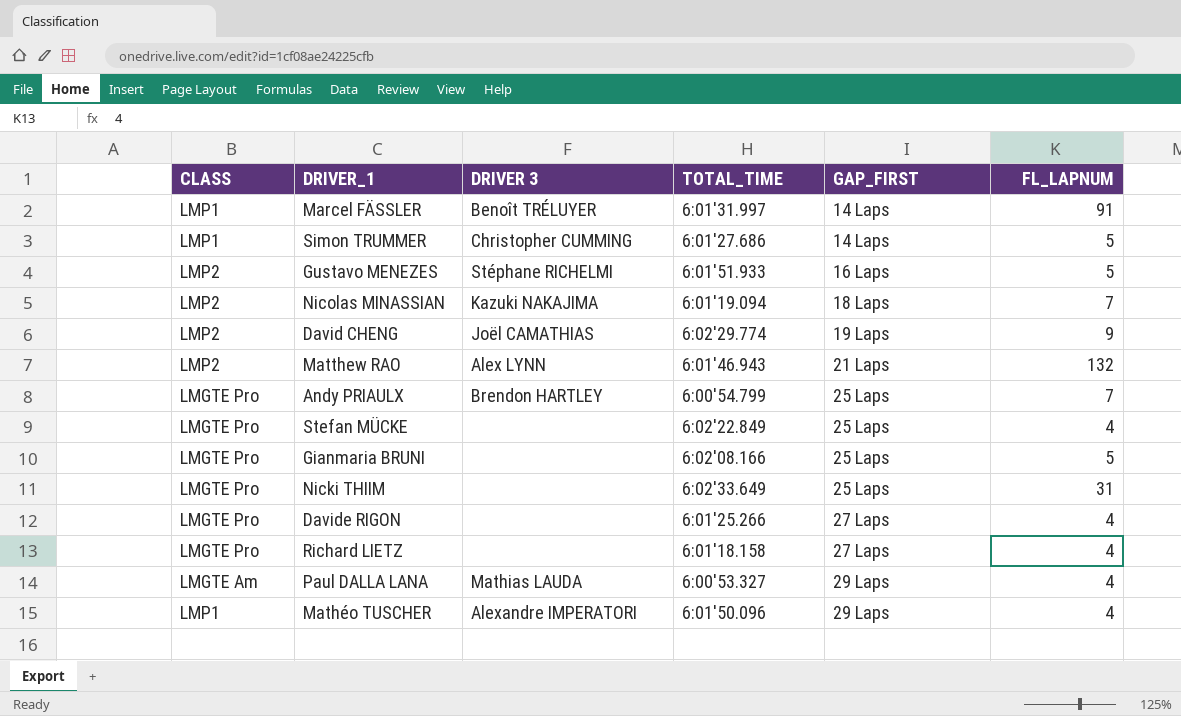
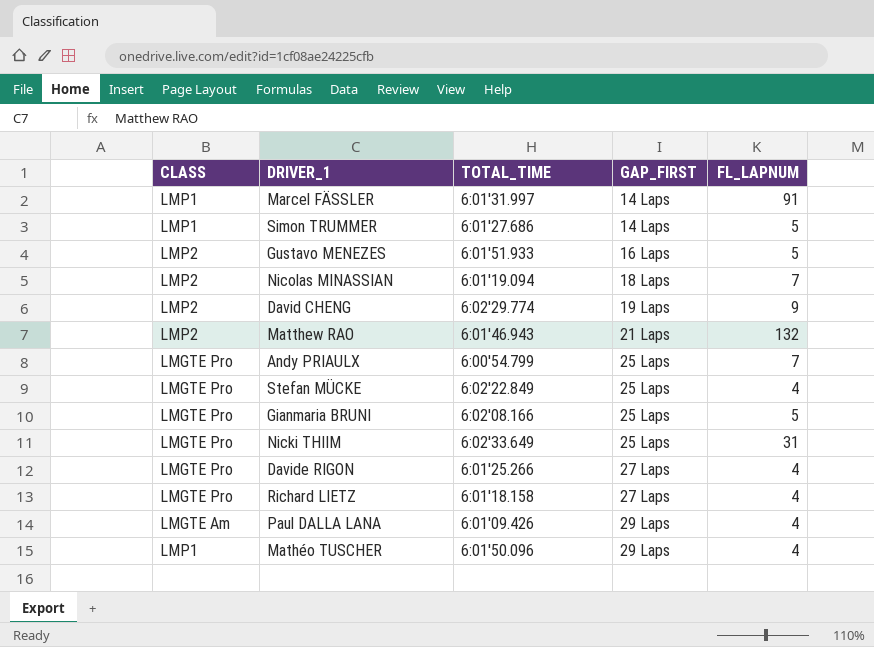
column DRIVER 3 | position: 3 -> none
Paul DALLA LANA | TOTAL_TIME: 6:00'53.327 -> 6:01'09.426

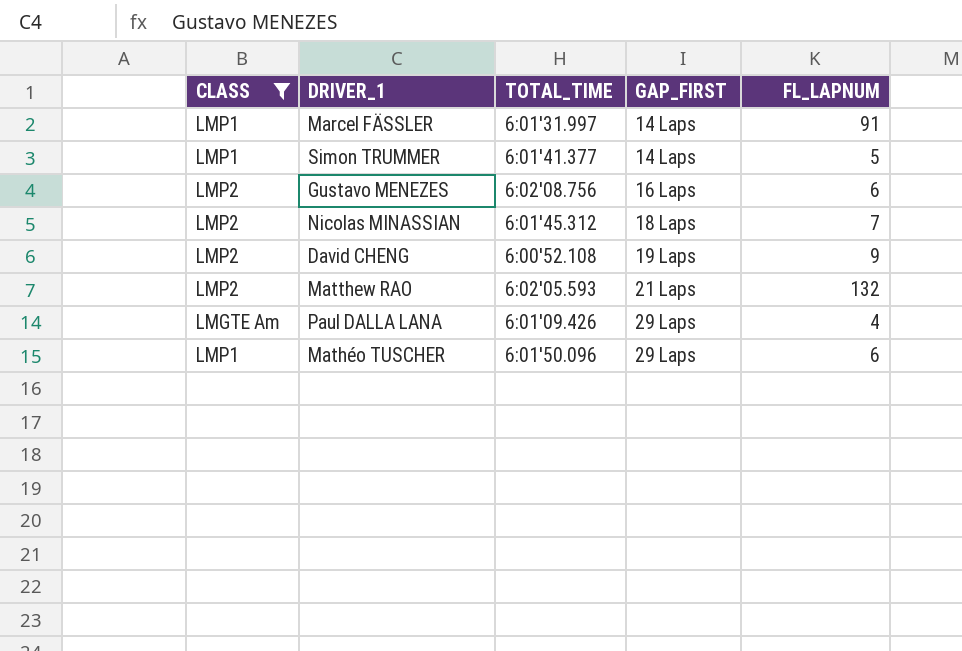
filter: none -> CLASS != LMGTE Pro
Simon TRUMMER | TOTAL_TIME: 6:01'27.686 -> 6:01'41.377
Gustavo MENEZES | TOTAL_TIME: 6:01'51.933 -> 6:02'08.756
Gustavo MENEZES | FL_LAPNUM: 5 -> 6
Nicolas MINASSIAN | TOTAL_TIME: 6:01'19.094 -> 6:01'45.312
David CHENG | TOTAL_TIME: 6:02'29.774 -> 6:00'52.108
Matthew RAO | TOTAL_TIME: 6:01'46.943 -> 6:02'05.593
Mathéo TUSCHER | FL_LAPNUM: 4 -> 6

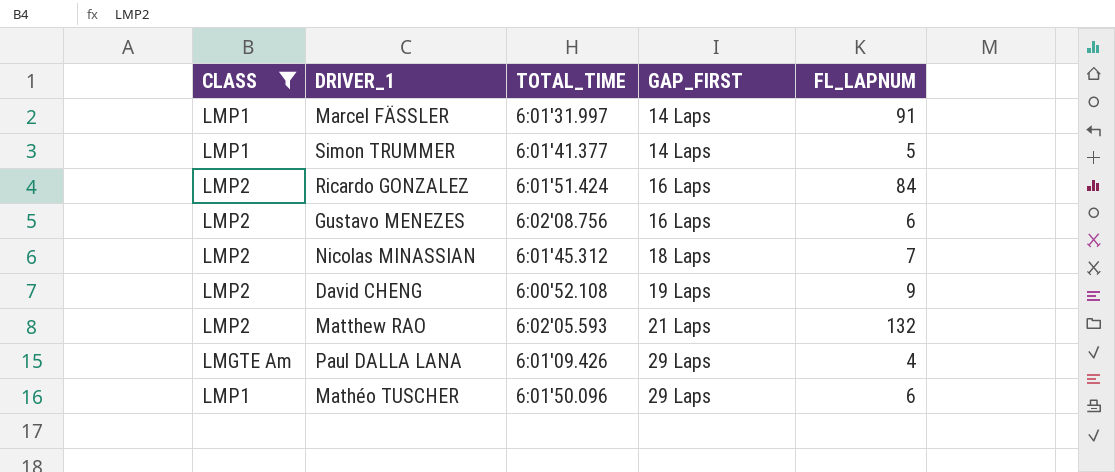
row Ricardo GONZALEZ: none -> LMP2 | 6:01'51.424 | 16 Laps | 84

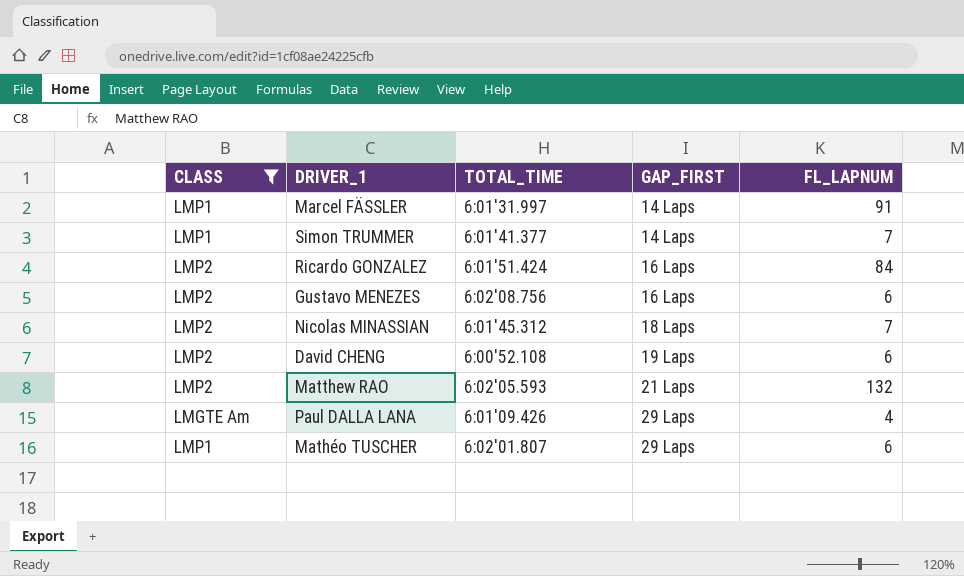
Simon TRUMMER | FL_LAPNUM: 5 -> 7
David CHENG | FL_LAPNUM: 9 -> 6
Mathéo TUSCHER | TOTAL_TIME: 6:01'50.096 -> 6:02'01.807

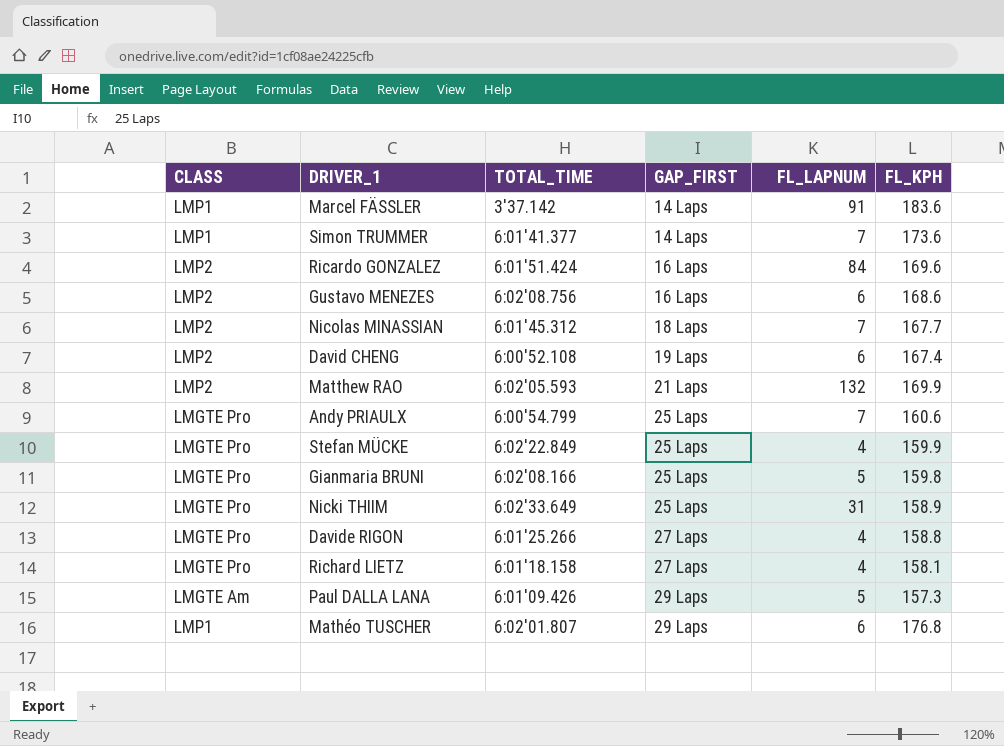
filter: CLASS != LMGTE Pro -> none
column FL_KPH | position: none -> 6
Marcel FÄSSLER | TOTAL_TIME: 6:01'31.997 -> 3'37.142
Paul DALLA LANA | FL_LAPNUM: 4 -> 5

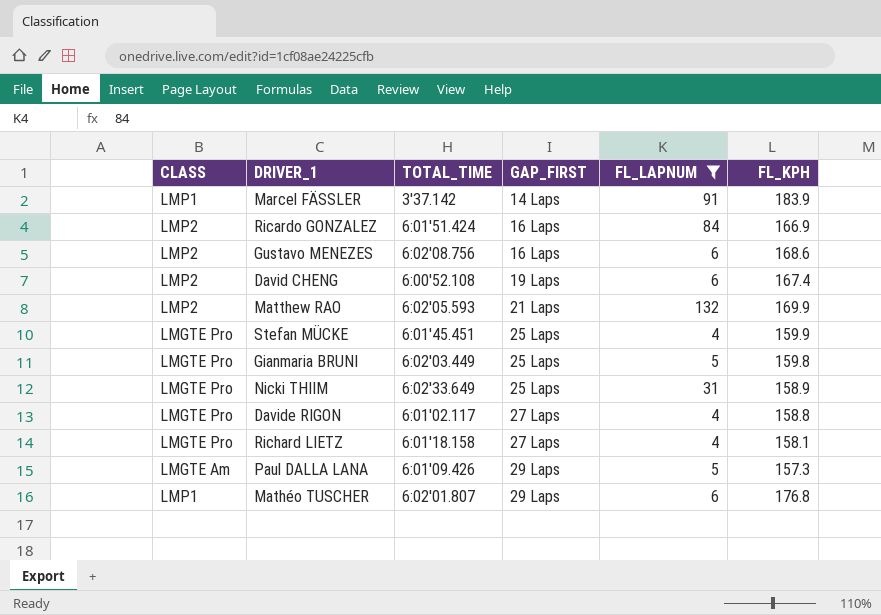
filter: none -> FL_LAPNUM != 7
Marcel FÄSSLER | FL_KPH: 183.6 -> 183.9
Ricardo GONZALEZ | FL_KPH: 169.6 -> 166.9
Stefan MÜCKE | TOTAL_TIME: 6:02'22.849 -> 6:01'45.451
Gianmaria BRUNI | TOTAL_TIME: 6:02'08.166 -> 6:02'03.449
Davide RIGON | TOTAL_TIME: 6:01'25.266 -> 6:01'02.117

